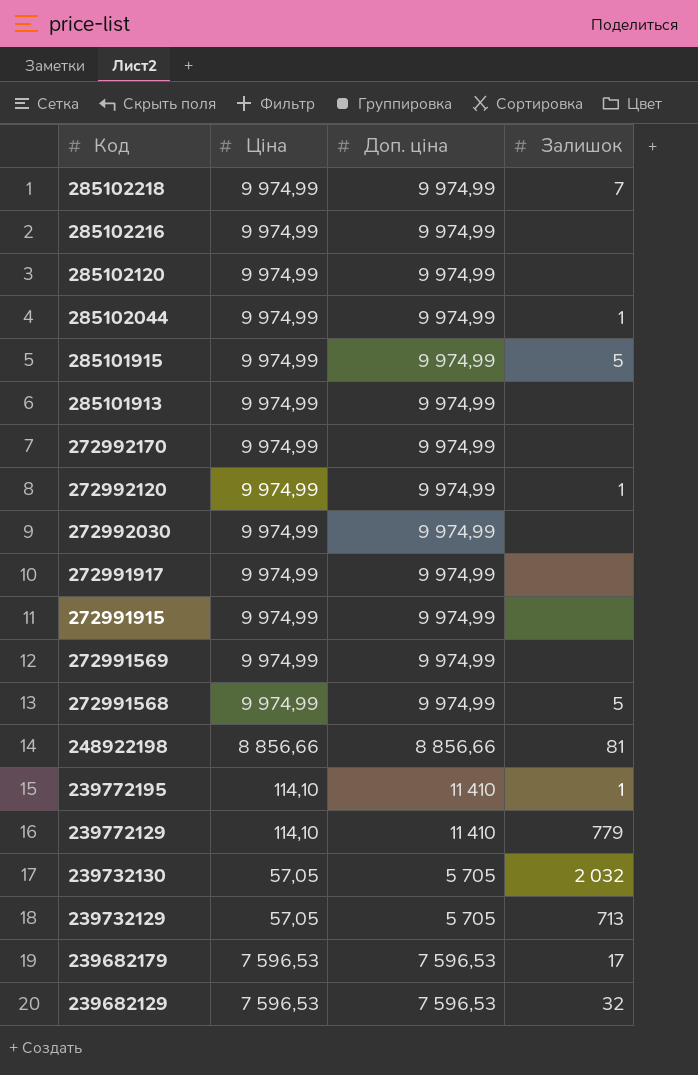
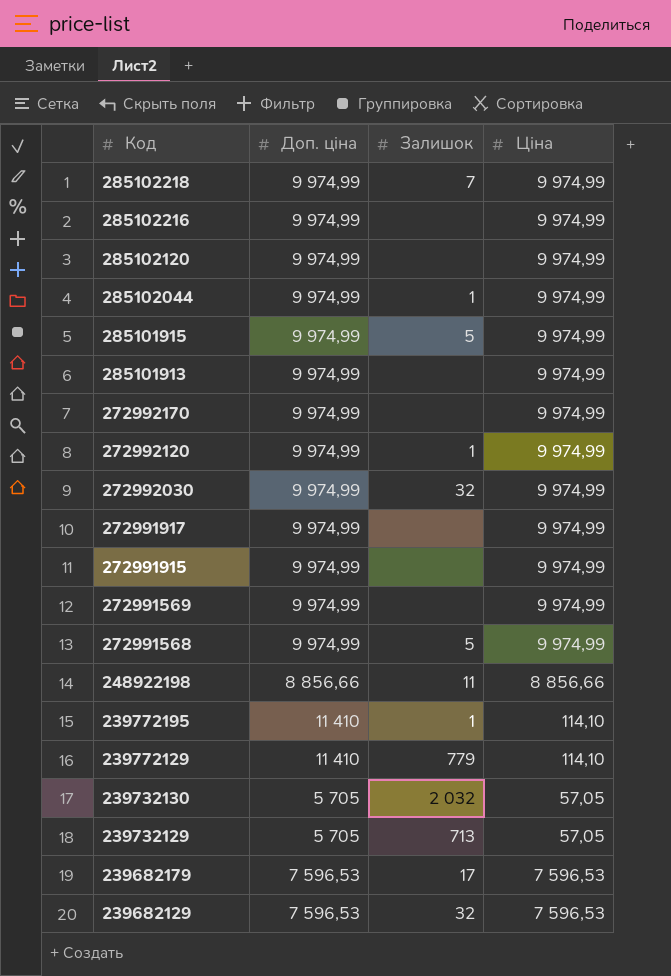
column Ціна | position: 2 -> 4
272992030 | Залишок: none -> 32
248922198 | Залишок: 81 -> 11

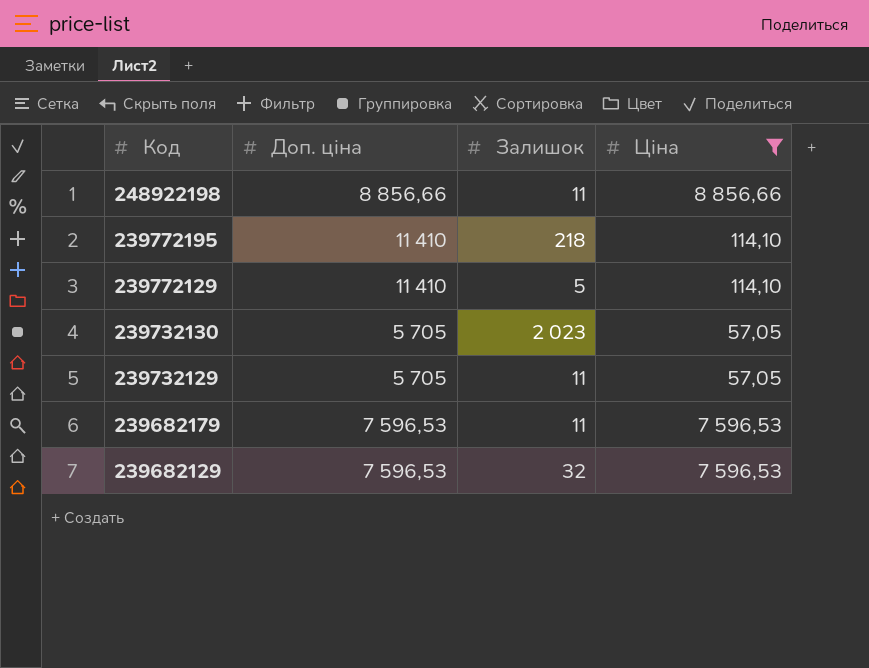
filter: none -> Ціна != 9 974,99
239772195 | Залишок: 1 -> 218
239772129 | Залишок: 779 -> 5
239732130 | Залишок: 2 032 -> 2 023
239732129 | Залишок: 713 -> 11
239682179 | Залишок: 17 -> 11

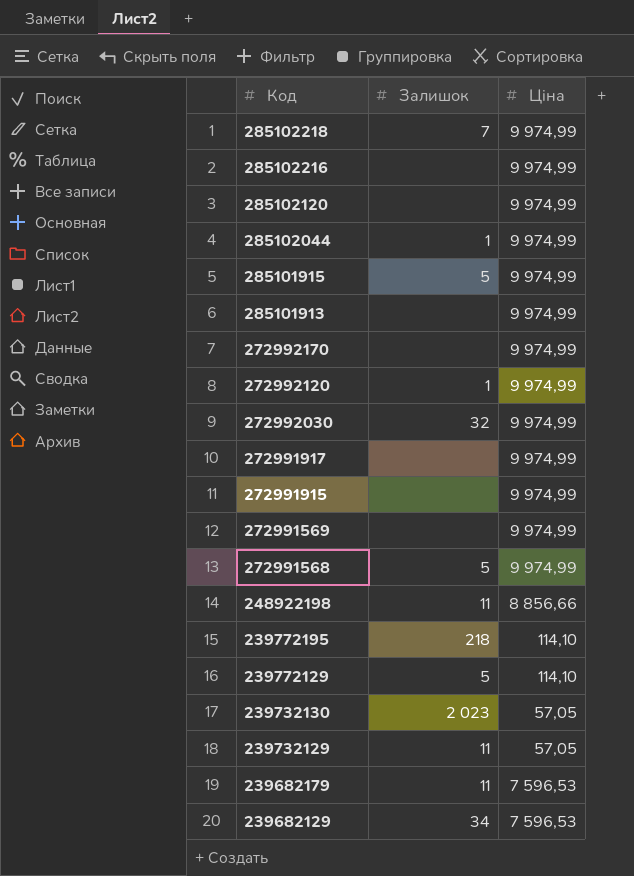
filter: Ціна != 9 974,99 -> none
column Доп. ціна | position: 2 -> none
239682129 | Залишок: 32 -> 34

